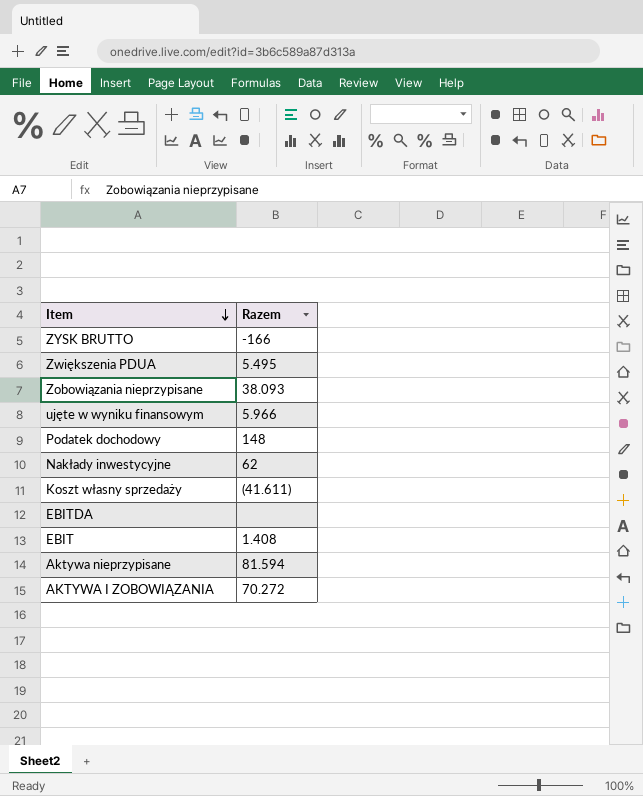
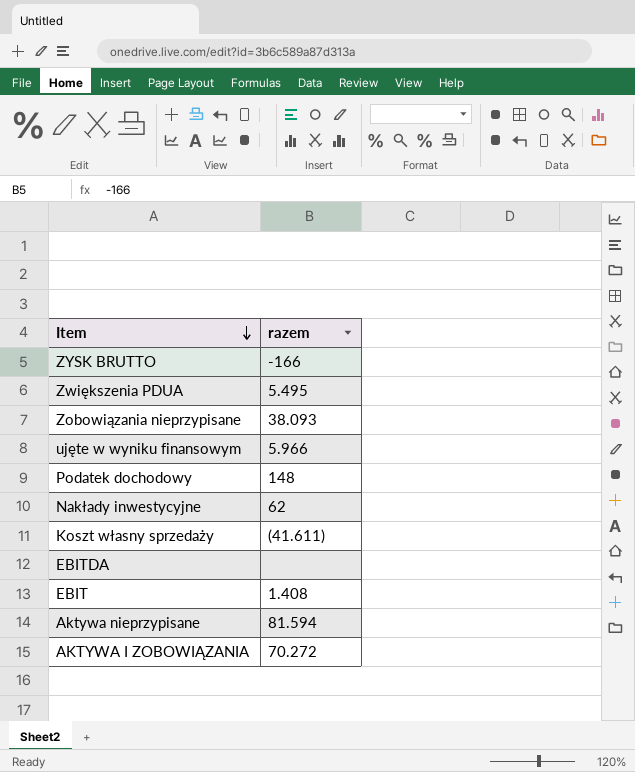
column name: Razem -> razem

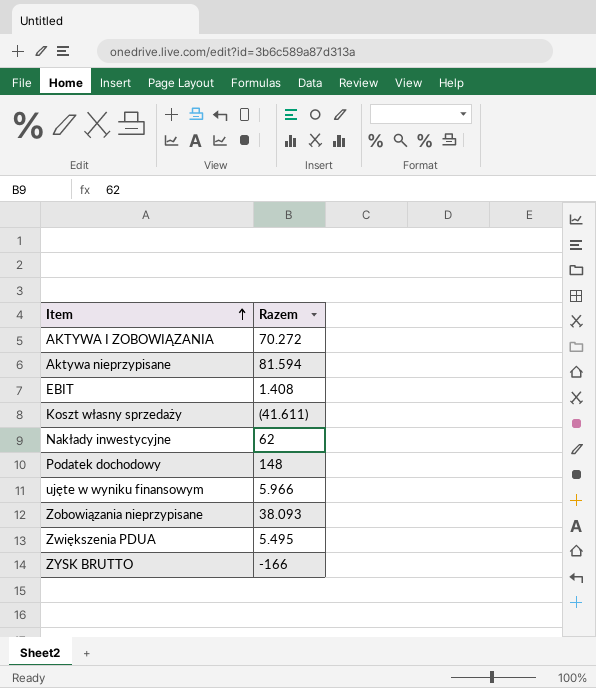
row order: Item descending -> Item ascending
column name: razem -> Razem
row EBITDA: none -> none

